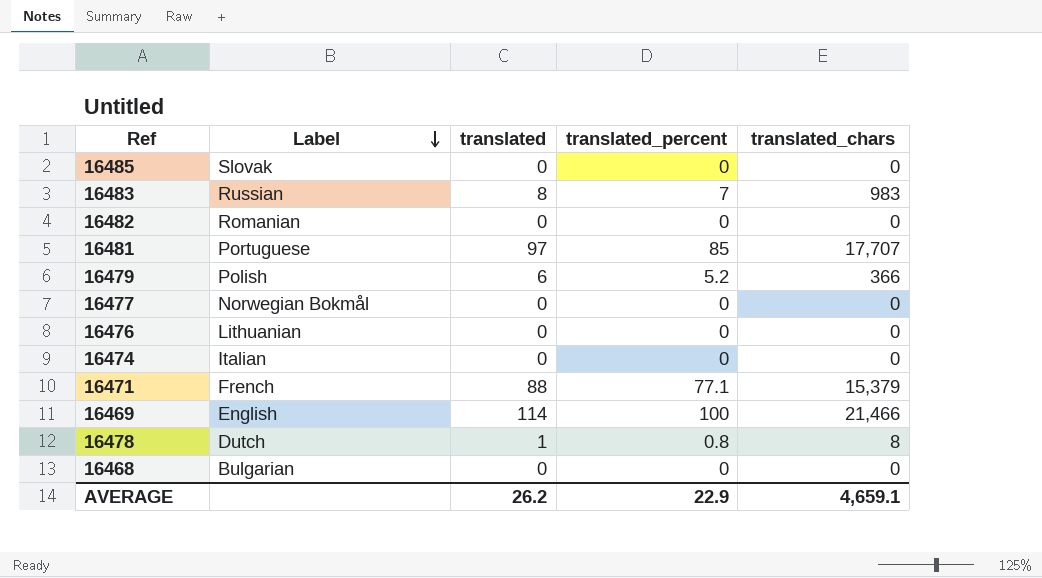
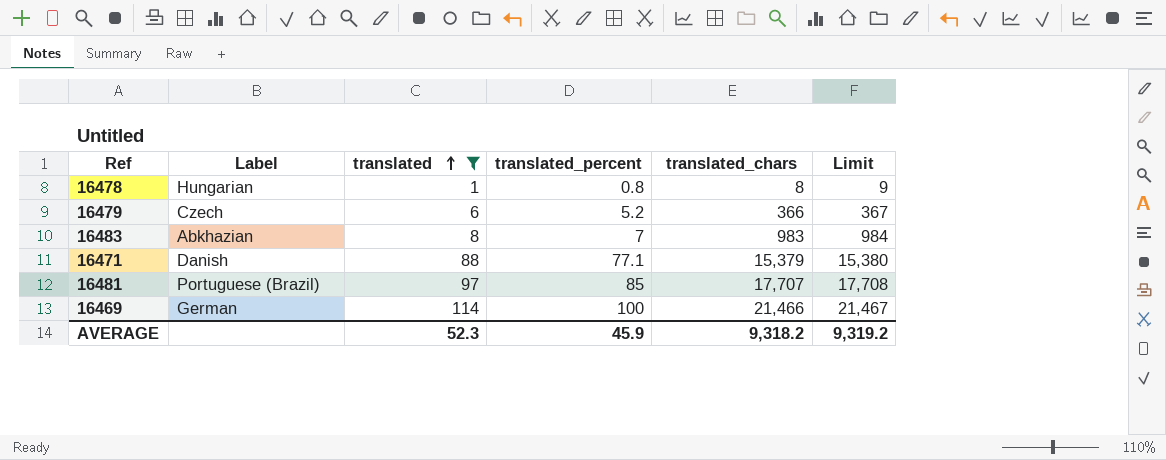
filter: none -> translated != 0
row order: Label descending -> translated ascending
column Limit | formula: none -> [translated_chars] + 1
16478 | Label: Dutch -> Hungarian
16479 | Label: Polish -> Czech
16483 | Label: Russian -> Abkhazian
16471 | Label: French -> Danish
16481 | Label: Portuguese -> Portuguese (Brazil)
16469 | Label: English -> German
AVERAGE | translated: 26.2 -> 52.3
AVERAGE | translated_percent: 22.9 -> 45.9
AVERAGE | translated_chars: 4,659.1 -> 9,318.2

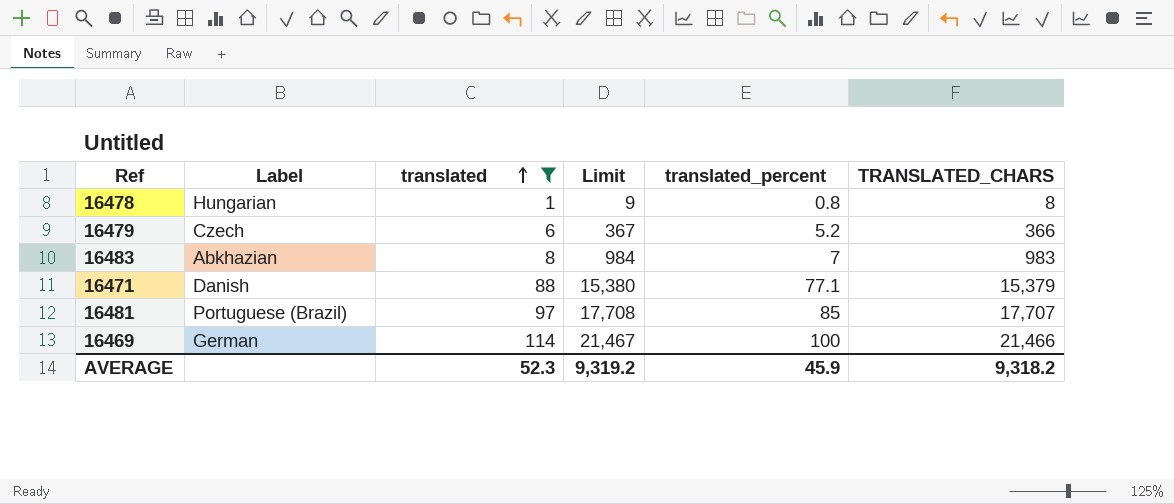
column Limit | position: 6 -> 4
column name: translated_chars -> TRANSLATED_CHARS

